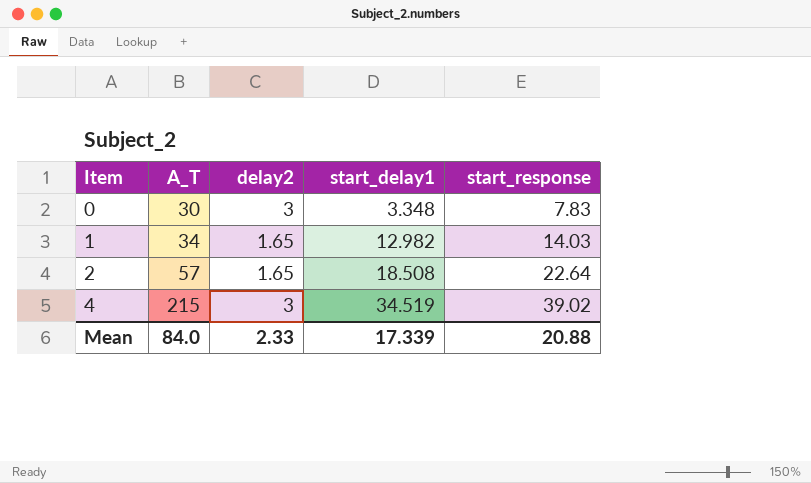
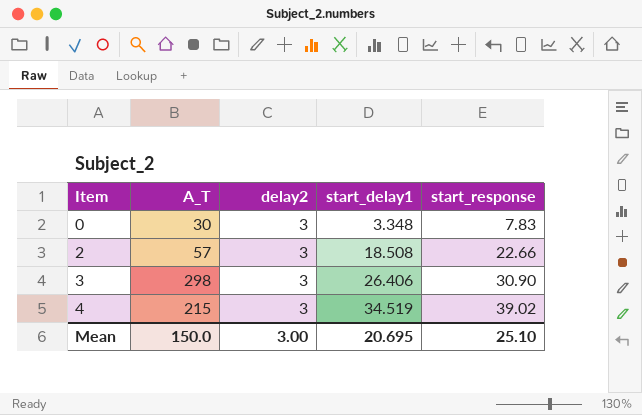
row 1: 34 | 1.65 | 12.982 | 14.03 -> none
2 | delay2: 1.65 -> 3
2 | start_response: 22.64 -> 22.66
row 3: none -> 298 | 3 | 26.406 | 30.90
Mean | A_T: 84.0 -> 150.0
Mean | delay2: 2.33 -> 3.00
Mean | start_delay1: 17.339 -> 20.695
Mean | start_response: 20.88 -> 25.10

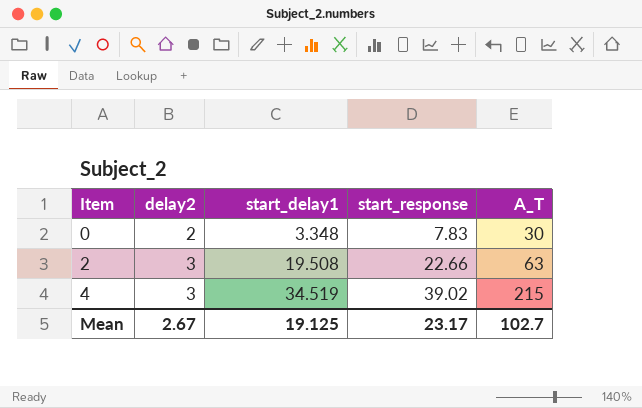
column A_T | position: 2 -> 5
row 3: 298 | 3 | 26.406 | 30.90 -> none
0 | delay2: 3 -> 2
2 | start_delay1: 18.508 -> 19.508
2 | A_T: 57 -> 63
Mean | delay2: 3.00 -> 2.67
Mean | start_delay1: 20.695 -> 19.125
Mean | start_response: 25.10 -> 23.17
Mean | A_T: 150.0 -> 102.7

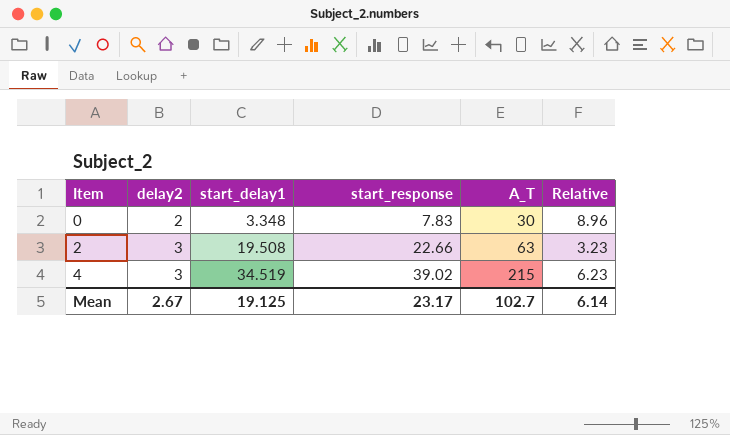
column Relative | formula: none -> [A_T] / [start_delay1]

